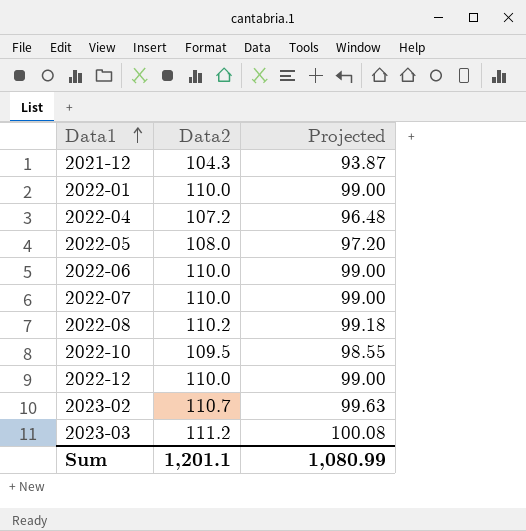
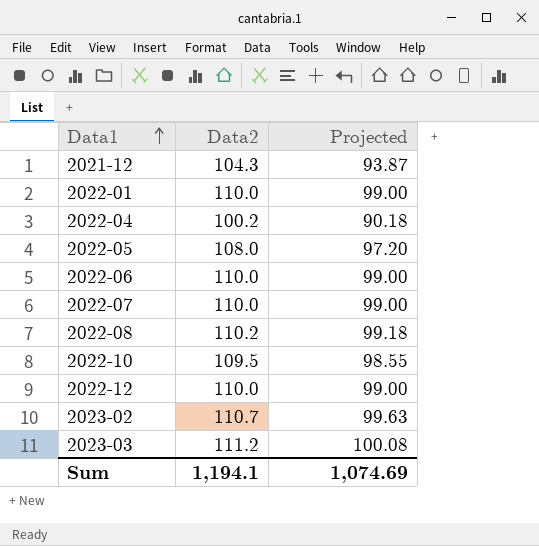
2022-04 | Data2: 107.2 -> 100.2
2022-04 | Projected: 96.48 -> 90.18
Sum | Data2: 1,201.1 -> 1,194.1
Sum | Projected: 1,080.99 -> 1,074.69

